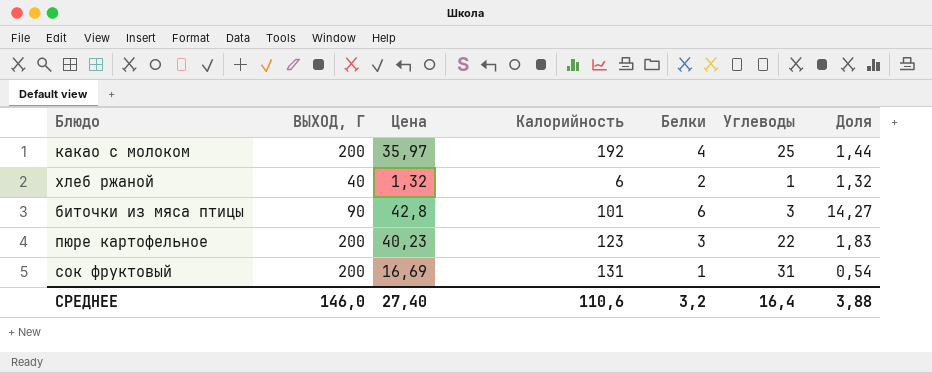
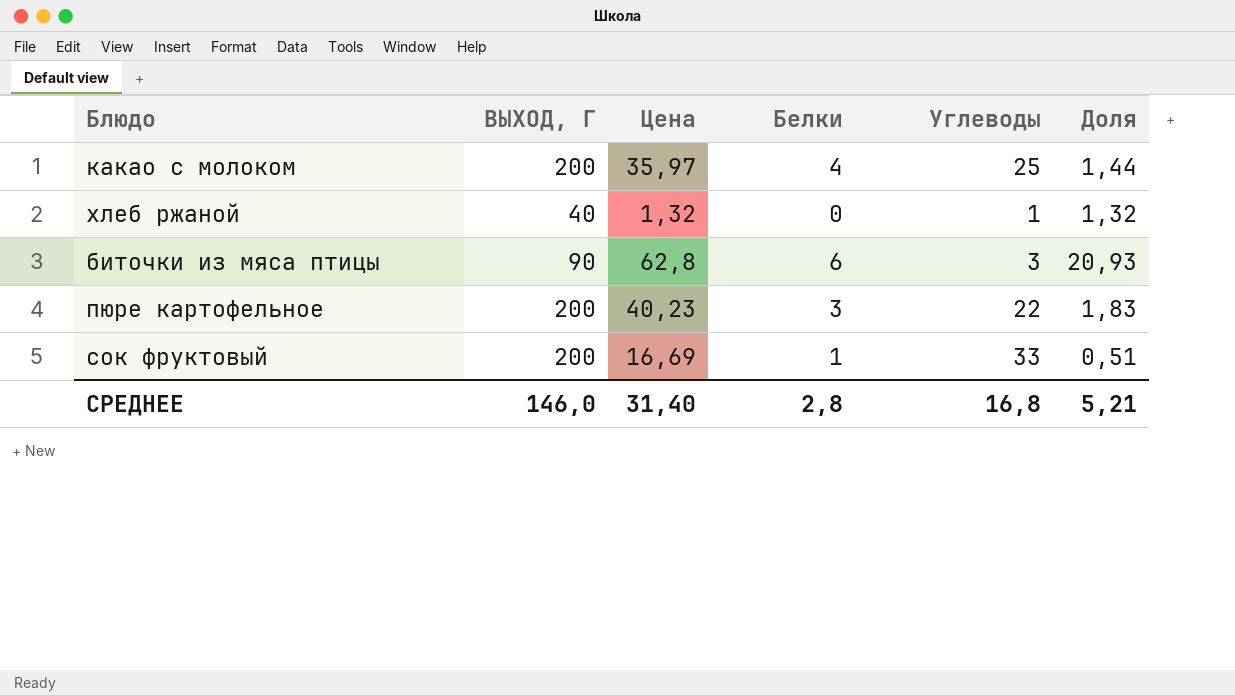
column Калорийность | position: 4 -> none
хлеб ржаной | Белки: 2 -> 0
биточки из мяса птицы | Цена: 42,8 -> 62,8
биточки из мяса птицы | Доля: 14,27 -> 20,93
сок фруктовый | Углеводы: 31 -> 33
сок фруктовый | Доля: 0,54 -> 0,51
СРЕДНЕЕ | Цена: 27,40 -> 31,40
СРЕДНЕЕ | Белки: 3,2 -> 2,8
СРЕДНЕЕ | Углеводы: 16,4 -> 16,8
СРЕДНЕЕ | Доля: 3,88 -> 5,21

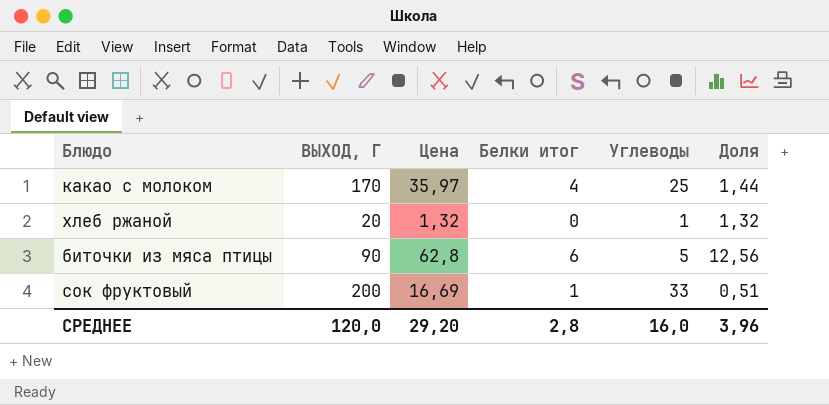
column name: Белки -> Белки итог
row пюре картофельное: 200 | 40,23 | 3 | 22 | 1,83 -> none
какао с молоком | ВЫХОД, Г: 200 -> 170
хлеб ржаной | ВЫХОД, Г: 40 -> 20
биточки из мяса птицы | Углеводы: 3 -> 5
биточки из мяса птицы | Доля: 20,93 -> 12,56
СРЕДНЕЕ | ВЫХОД, Г: 146,0 -> 120,0
СРЕДНЕЕ | Цена: 31,40 -> 29,20
СРЕДНЕЕ | Углеводы: 16,8 -> 16,0
СРЕДНЕЕ | Доля: 5,21 -> 3,96

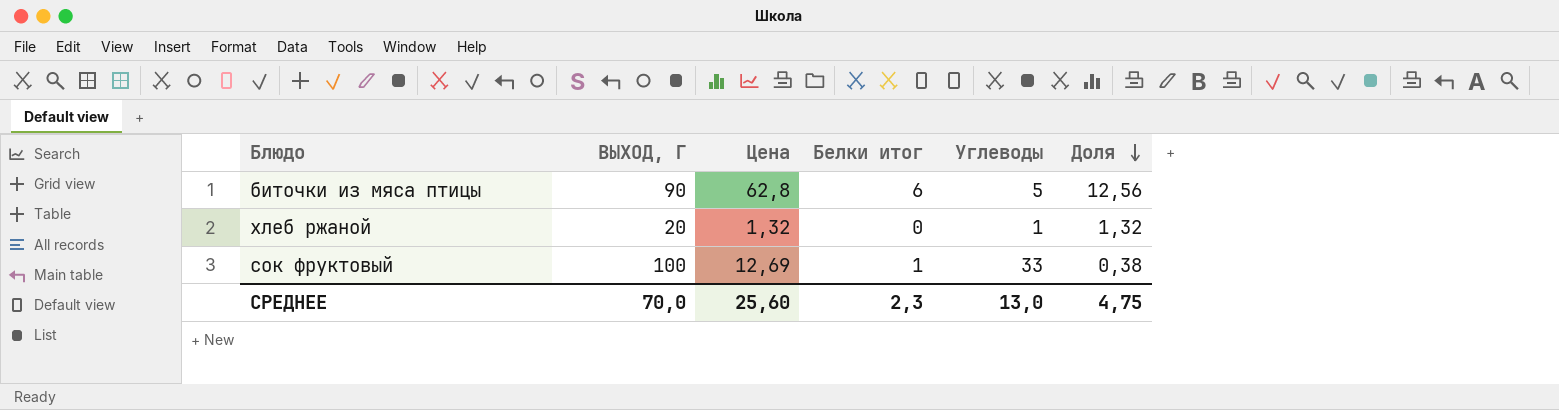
row order: none -> Доля descending
row какао с молоком: 170 | 35,97 | 4 | 25 | 1,44 -> none
сок фруктовый | ВЫХОД, Г: 200 -> 100
сок фруктовый | Цена: 16,69 -> 12,69
сок фруктовый | Доля: 0,51 -> 0,38
СРЕДНЕЕ | ВЫХОД, Г: 120,0 -> 70,0
СРЕДНЕЕ | Цена: 29,20 -> 25,60
СРЕДНЕЕ | Белки итог: 2,8 -> 2,3
СРЕДНЕЕ | Углеводы: 16,0 -> 13,0
СРЕДНЕЕ | Доля: 3,96 -> 4,75

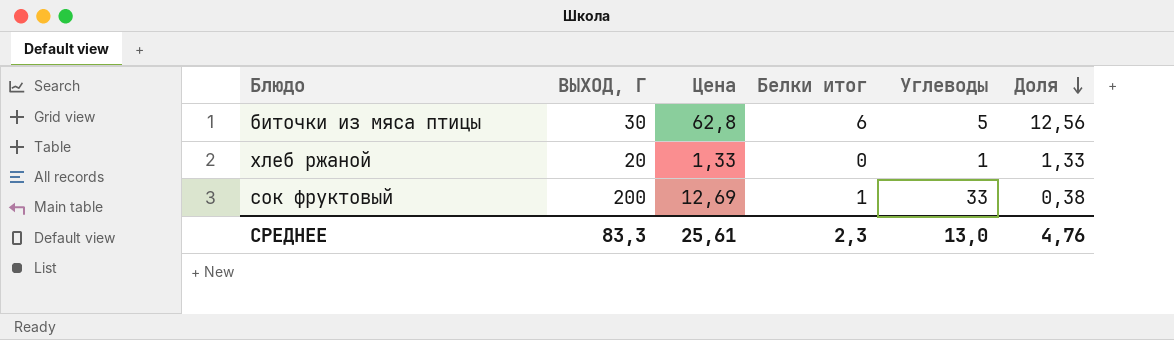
биточки из мяса птицы | ВЫХОД, Г: 90 -> 30
хлеб ржаной | Цена: 1,32 -> 1,33
хлеб ржаной | Доля: 1,32 -> 1,33
сок фруктовый | ВЫХОД, Г: 100 -> 200
СРЕДНЕЕ | ВЫХОД, Г: 70,0 -> 83,3
СРЕДНЕЕ | Цена: 25,60 -> 25,61
СРЕДНЕЕ | Доля: 4,75 -> 4,76

